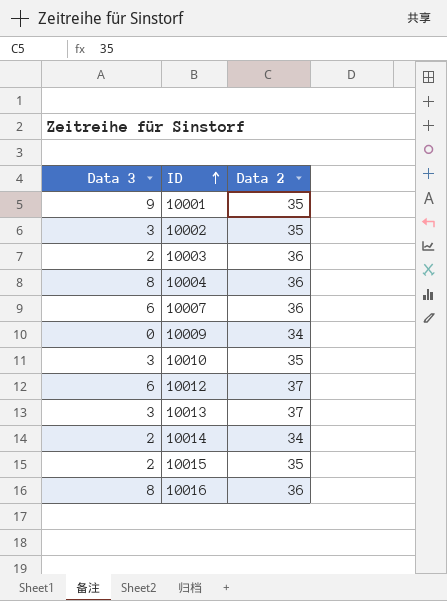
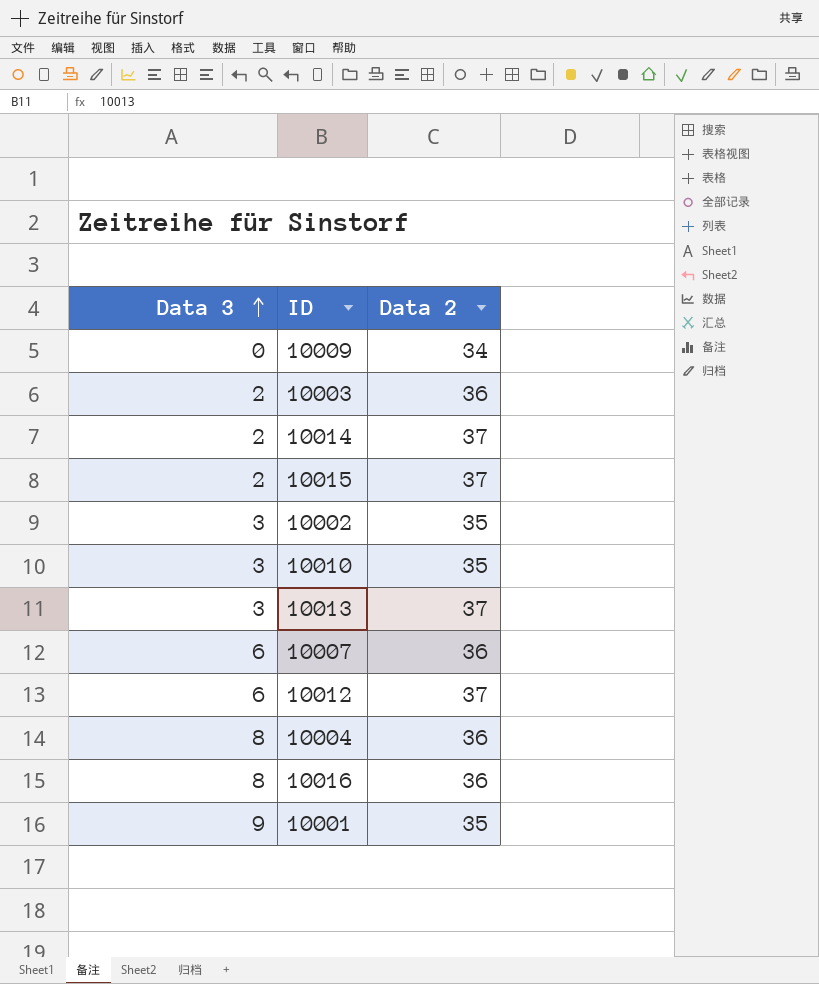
row order: ID ascending -> Data 3 ascending
10014 | Data 2: 34 -> 37
10015 | Data 2: 35 -> 37

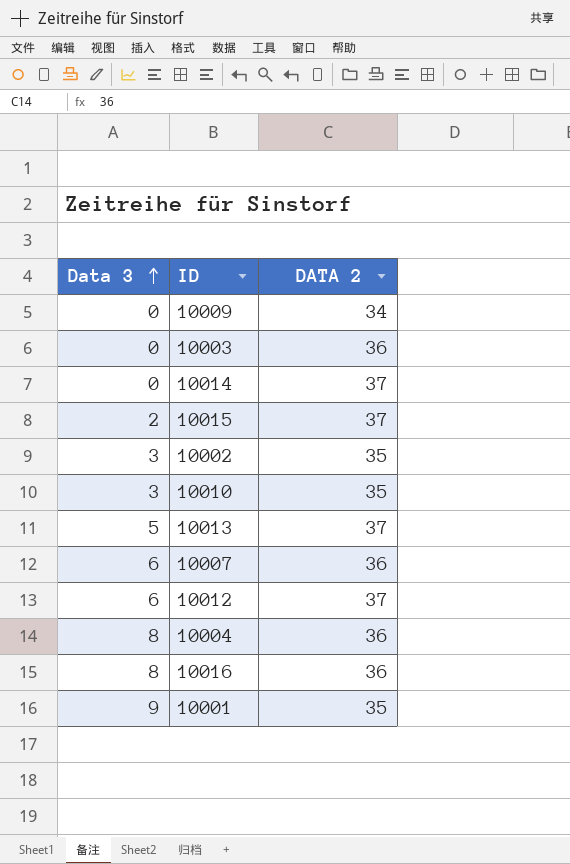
column name: Data 2 -> DATA 2
10003 | Data 3: 2 -> 0
10014 | Data 3: 2 -> 0
10013 | Data 3: 3 -> 5

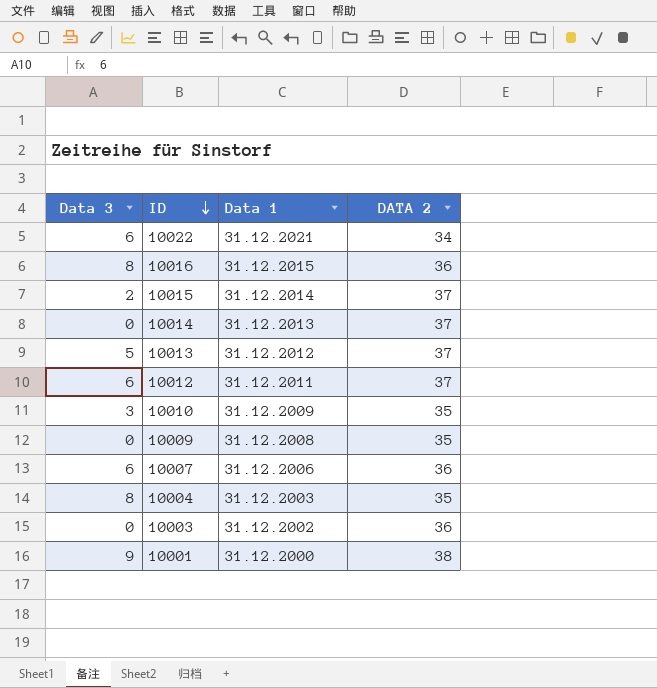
row order: Data 3 ascending -> ID descending
column Data 1 | position: none -> 3
row 10002: 3 | 35 -> none
row 10022: none -> 6 | 31.12.2021 | 34
10009 | DATA 2: 34 -> 35
10004 | DATA 2: 36 -> 35
10001 | DATA 2: 35 -> 38

